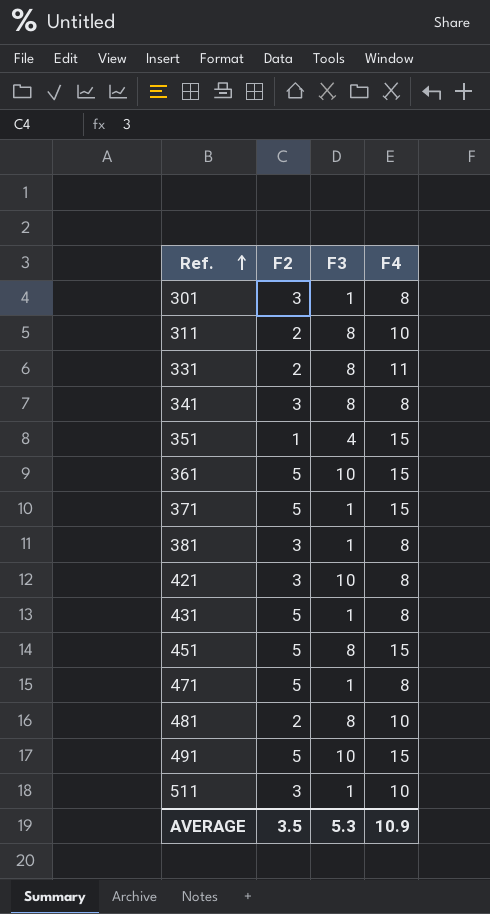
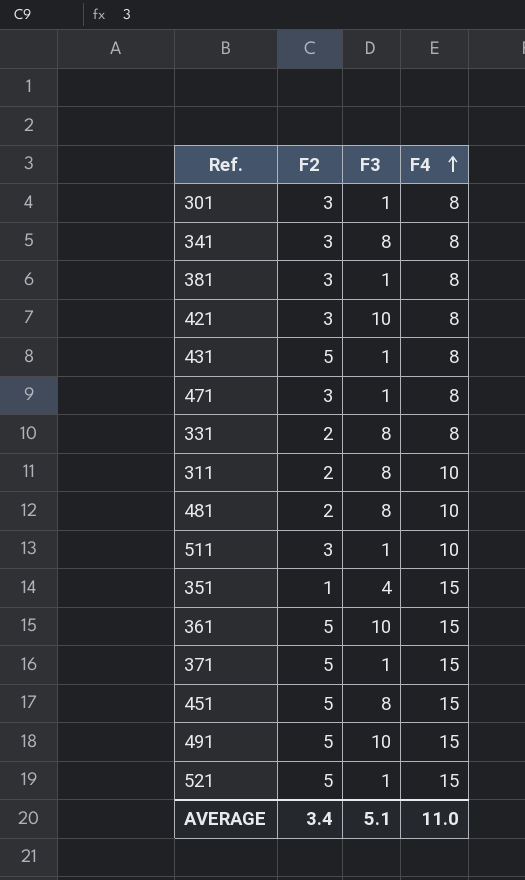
row order: Ref. ascending -> F4 ascending
471 | F2: 5 -> 3
331 | F4: 11 -> 8
row 521: none -> 5 | 1 | 15
AVERAGE | F2: 3.5 -> 3.4
AVERAGE | F3: 5.3 -> 5.1
AVERAGE | F4: 10.9 -> 11.0

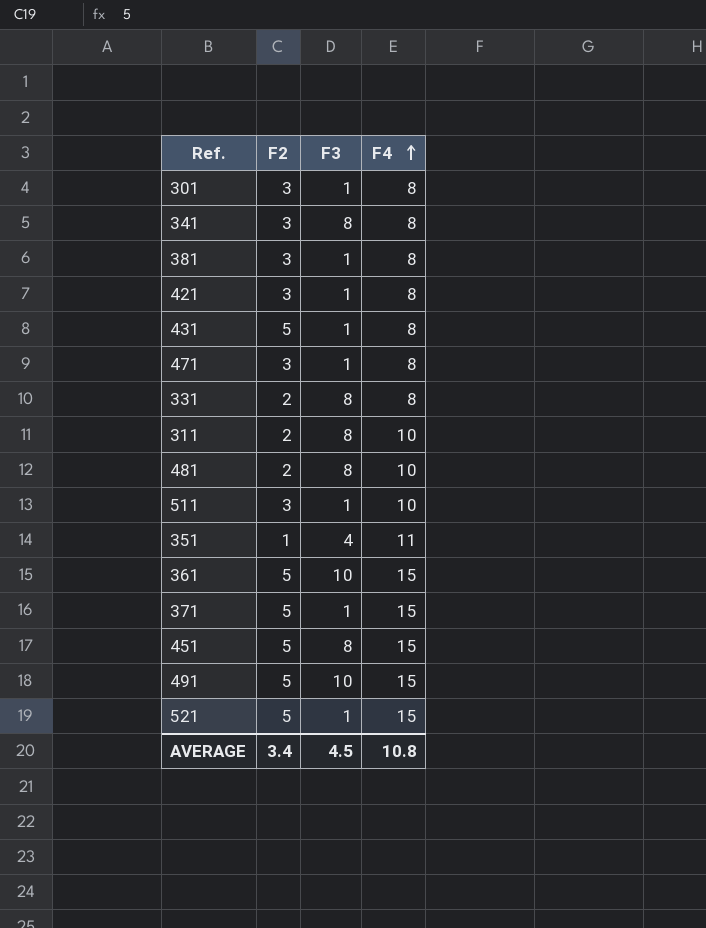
421 | F3: 10 -> 1
351 | F4: 15 -> 11
AVERAGE | F3: 5.1 -> 4.5
AVERAGE | F4: 11.0 -> 10.8

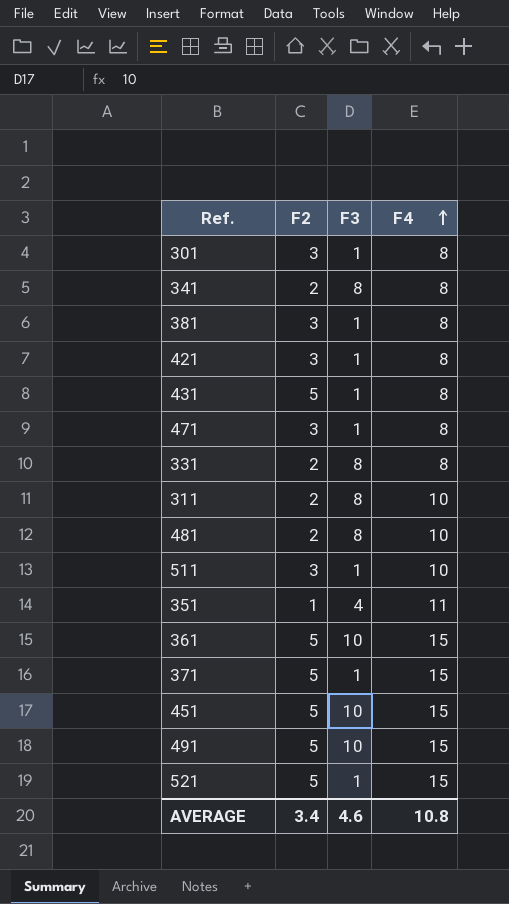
341 | F2: 3 -> 2
451 | F3: 8 -> 10
AVERAGE | F3: 4.5 -> 4.6

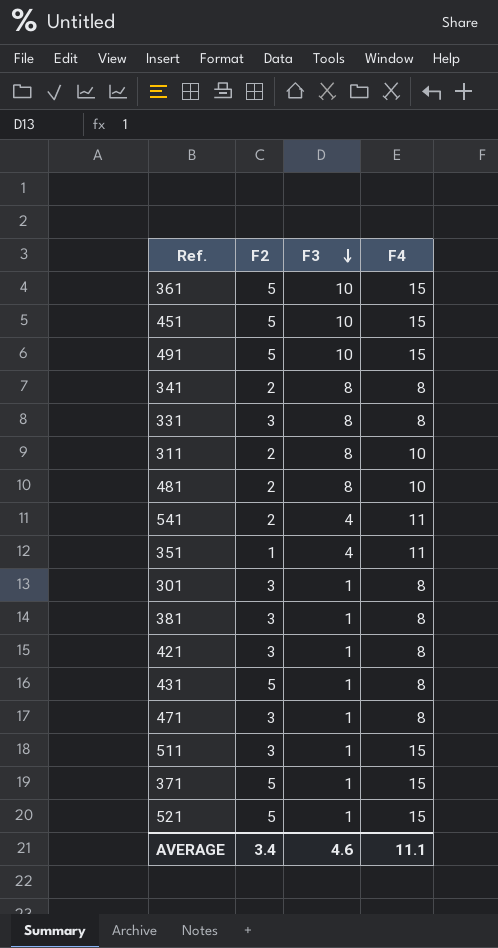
row order: F4 ascending -> F3 descending
331 | F2: 2 -> 3
row 541: none -> 2 | 4 | 11
511 | F4: 10 -> 15
AVERAGE | F4: 10.8 -> 11.1

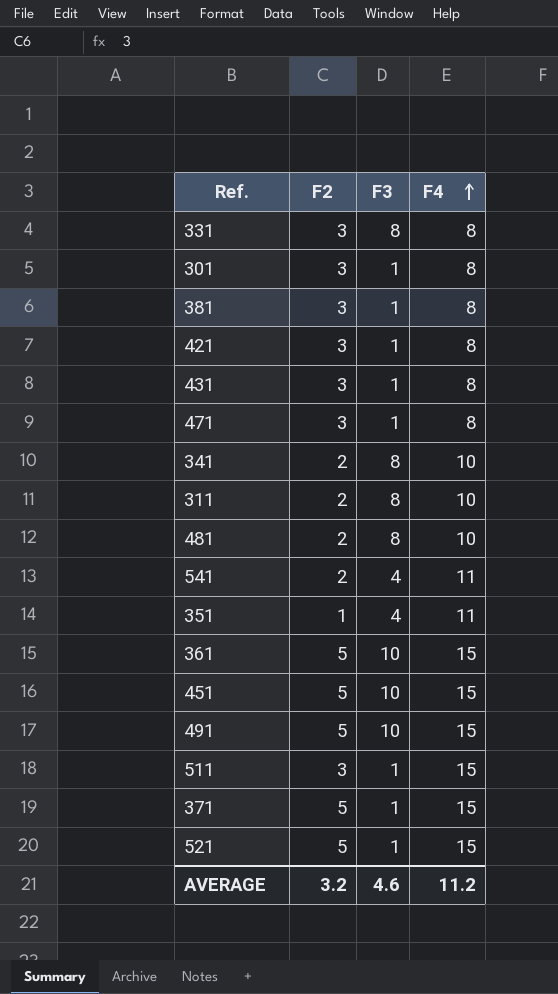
row order: F3 descending -> F4 ascending
431 | F2: 5 -> 3
341 | F4: 8 -> 10
AVERAGE | F2: 3.4 -> 3.2
AVERAGE | F4: 11.1 -> 11.2

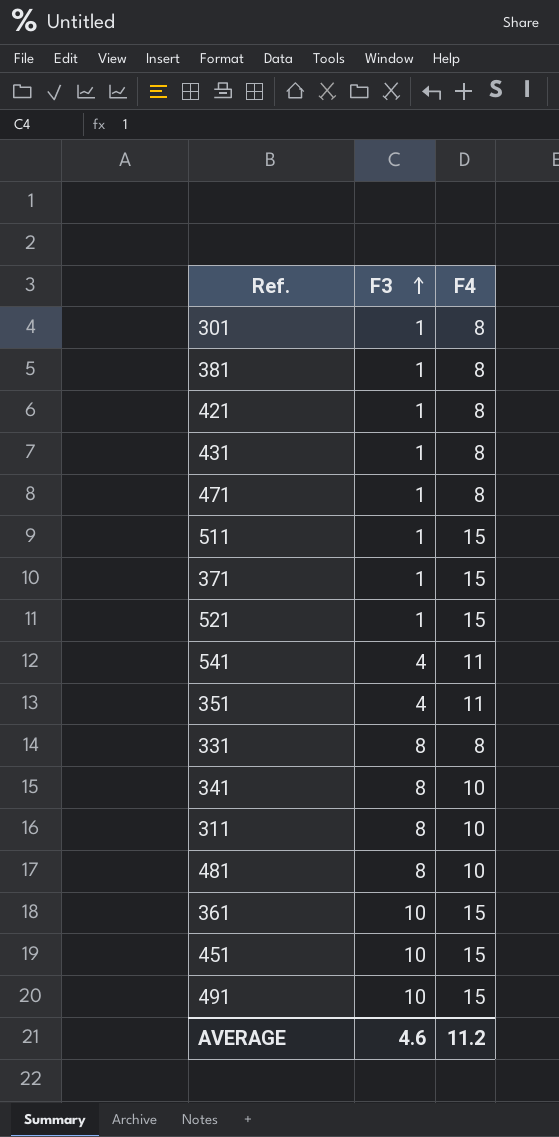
row order: F4 ascending -> F3 ascending
column F2 | position: 2 -> none

